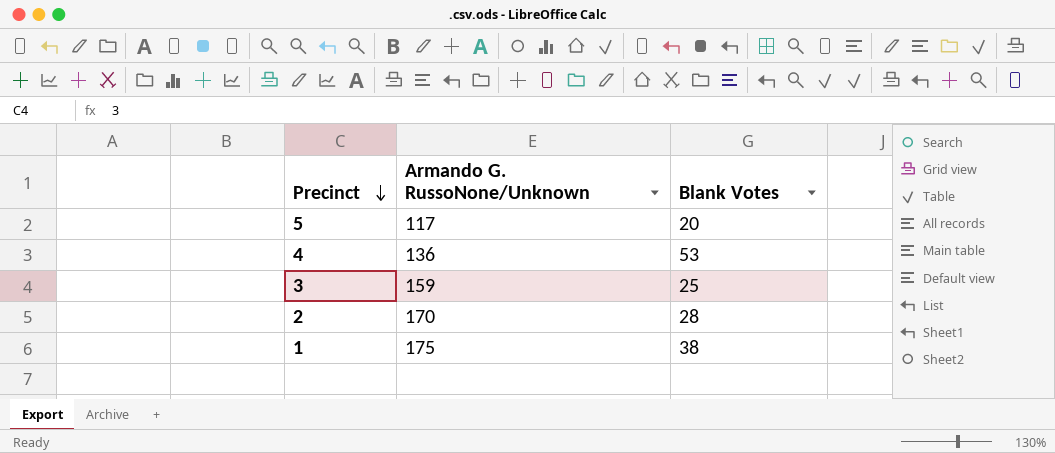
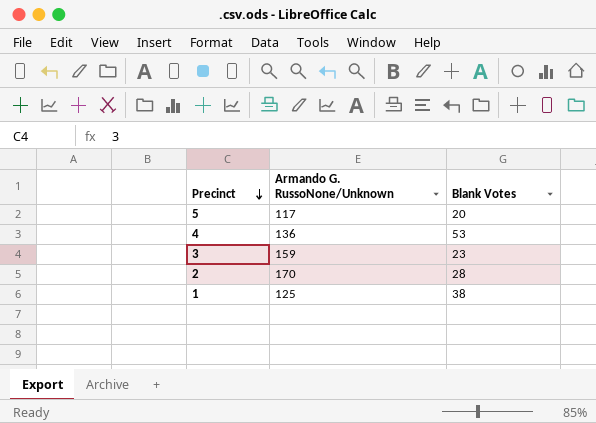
3 | Blank Votes: 25 -> 23
1 | Armando G. RussoNone/Unknown: 175 -> 125

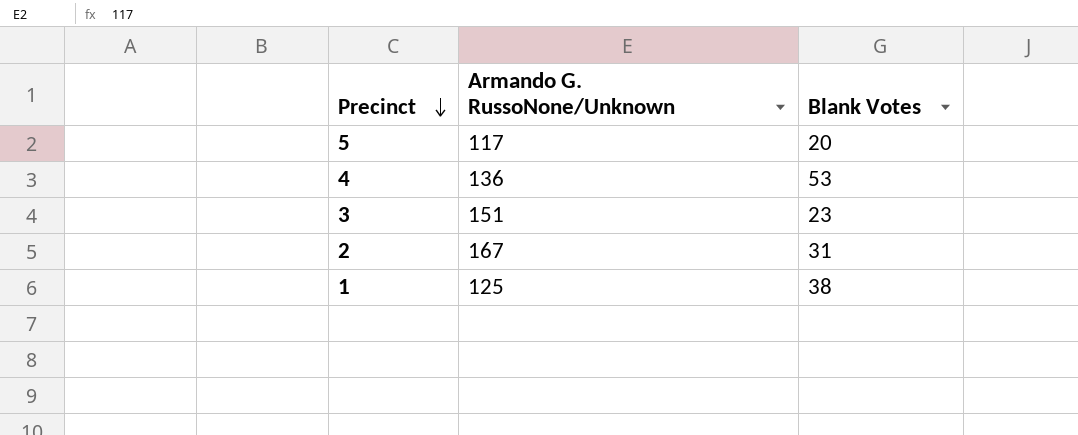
3 | Armando G. RussoNone/Unknown: 159 -> 151
2 | Armando G. RussoNone/Unknown: 170 -> 167
2 | Blank Votes: 28 -> 31

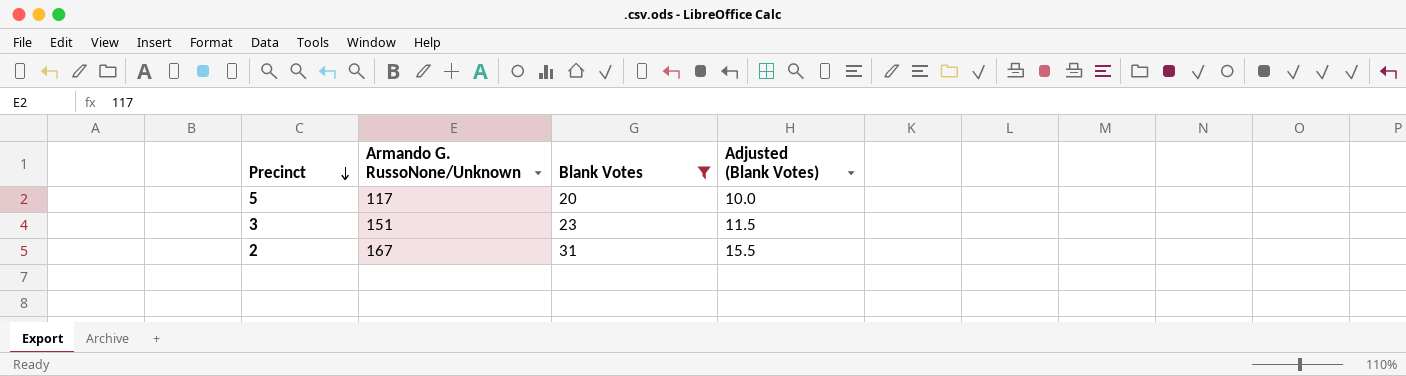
filter: none -> Blank Votes <= 31
column Adjusted (Blank Votes) | formula: none -> [Blank Votes] * 0.5

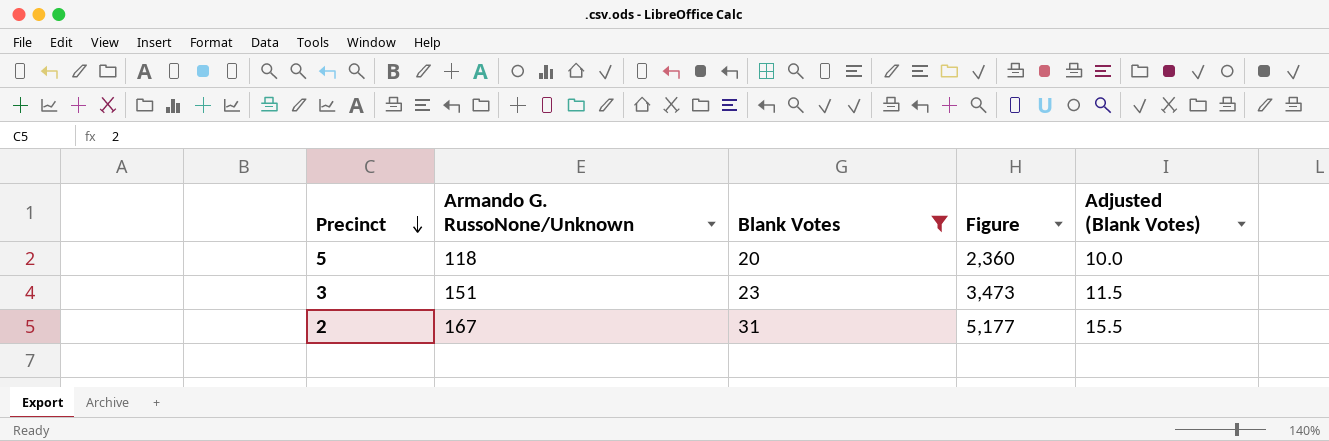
column Figure | formula: none -> [Armando G. RussoNone/Unknown] * [Blank Votes]
5 | Armando G. RussoNone/Unknown: 117 -> 118

